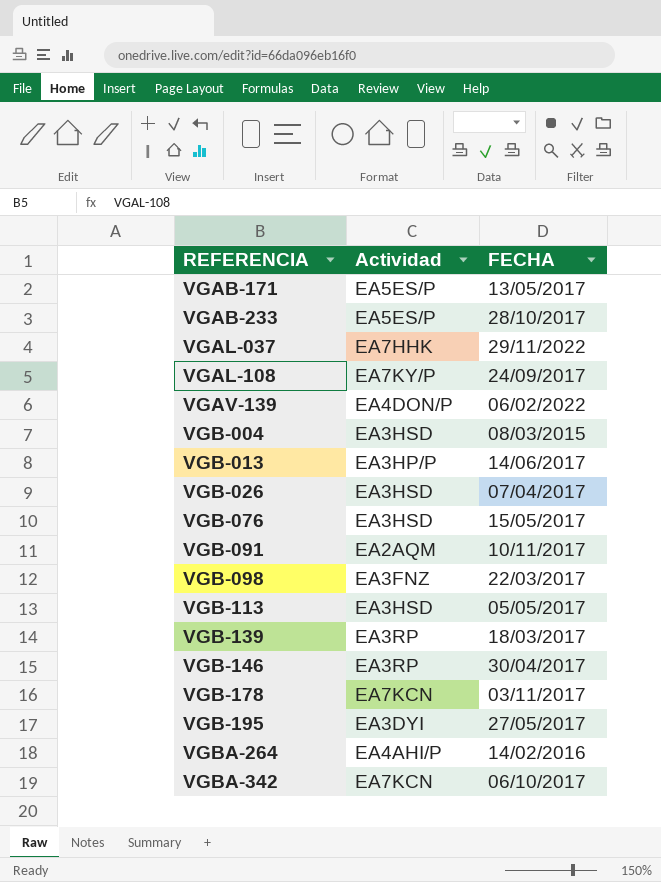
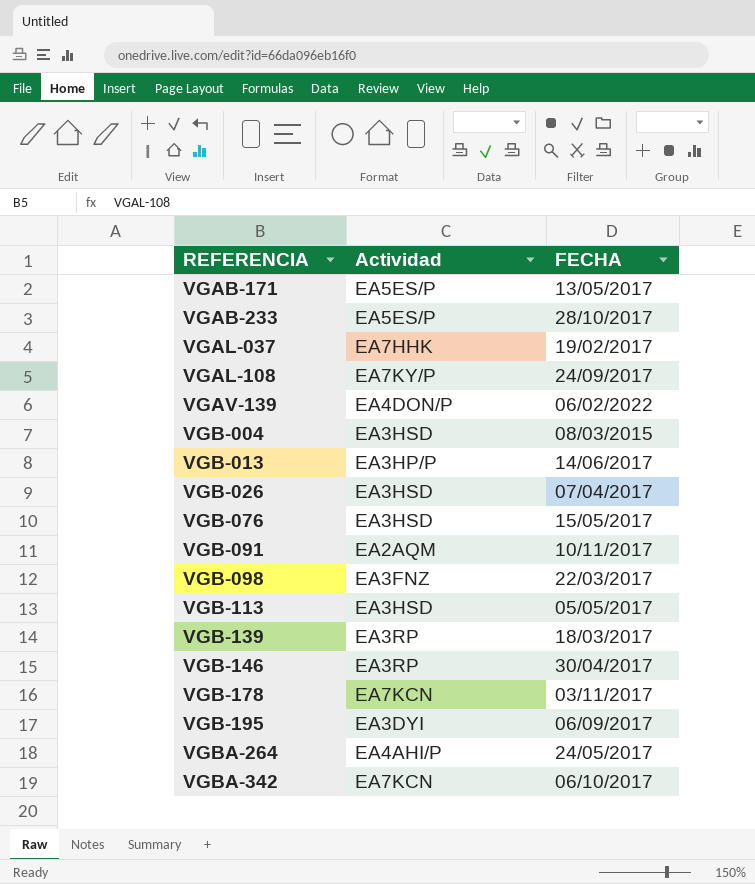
VGAL-037 | FECHA: 29/11/2022 -> 19/02/2017
VGB-195 | FECHA: 27/05/2017 -> 06/09/2017
VGBA-264 | FECHA: 14/02/2016 -> 24/05/2017

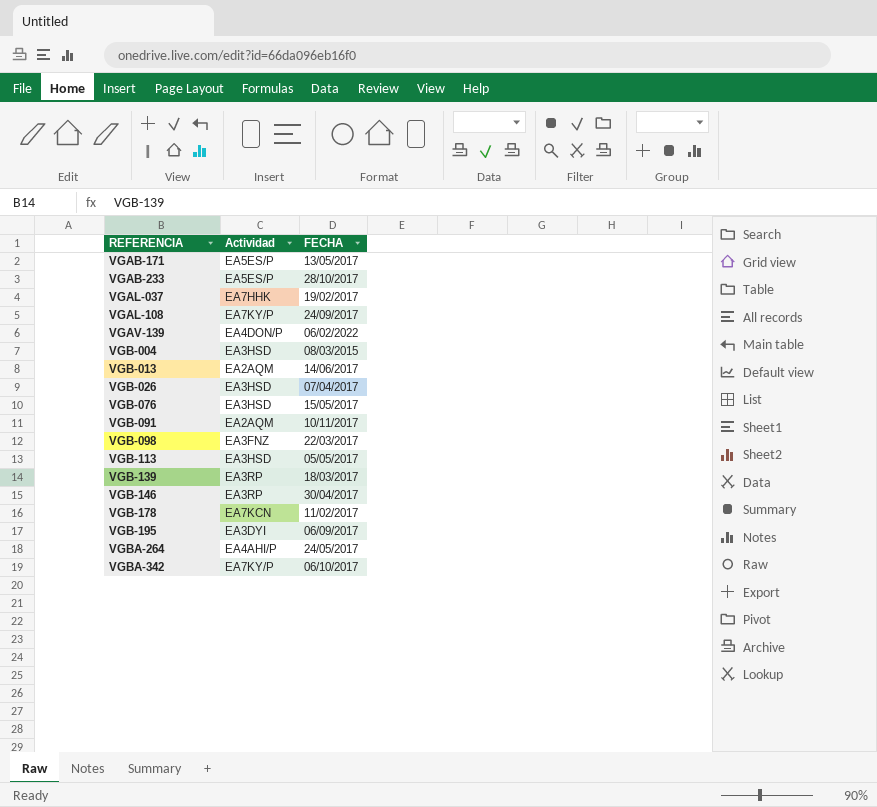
VGB-013 | Actividad: EA3HP/P -> EA2AQM
VGB-178 | FECHA: 03/11/2017 -> 11/02/2017
VGBA-342 | Actividad: EA7KCN -> EA7KY/P

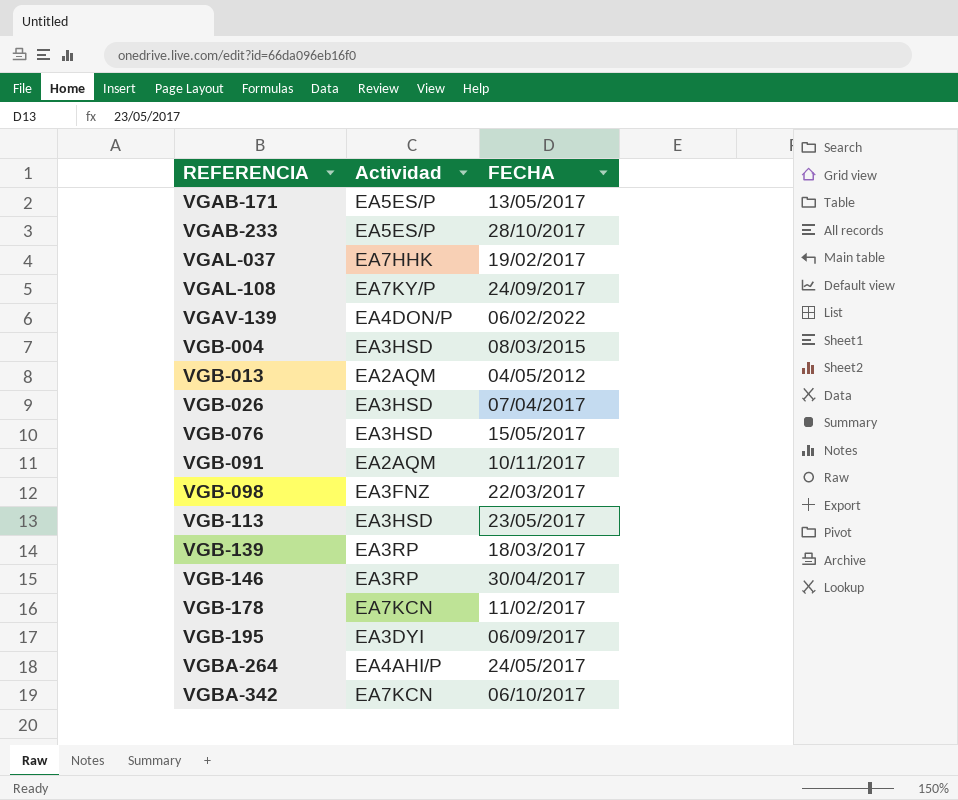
VGB-013 | FECHA: 14/06/2017 -> 04/05/2012
VGB-113 | FECHA: 05/05/2017 -> 23/05/2017
VGBA-342 | Actividad: EA7KY/P -> EA7KCN

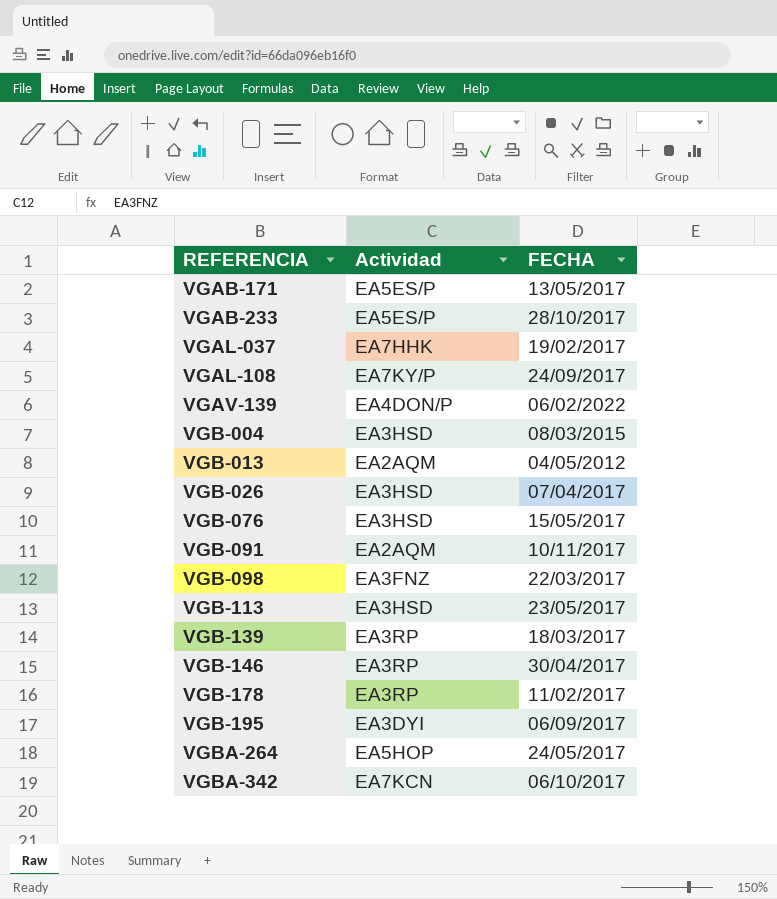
VGB-178 | Actividad: EA7KCN -> EA3RP
VGBA-264 | Actividad: EA4AHI/P -> EA5HOP

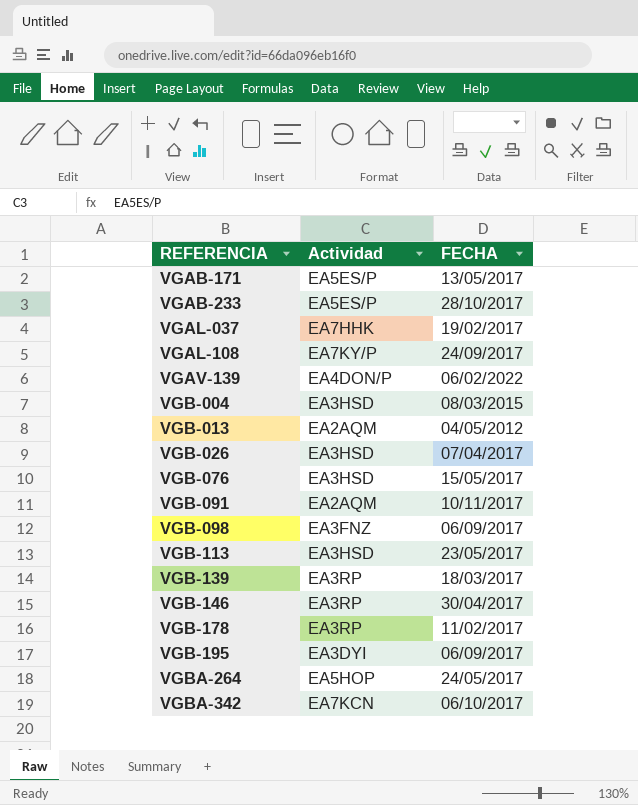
VGB-098 | FECHA: 22/03/2017 -> 06/09/2017

